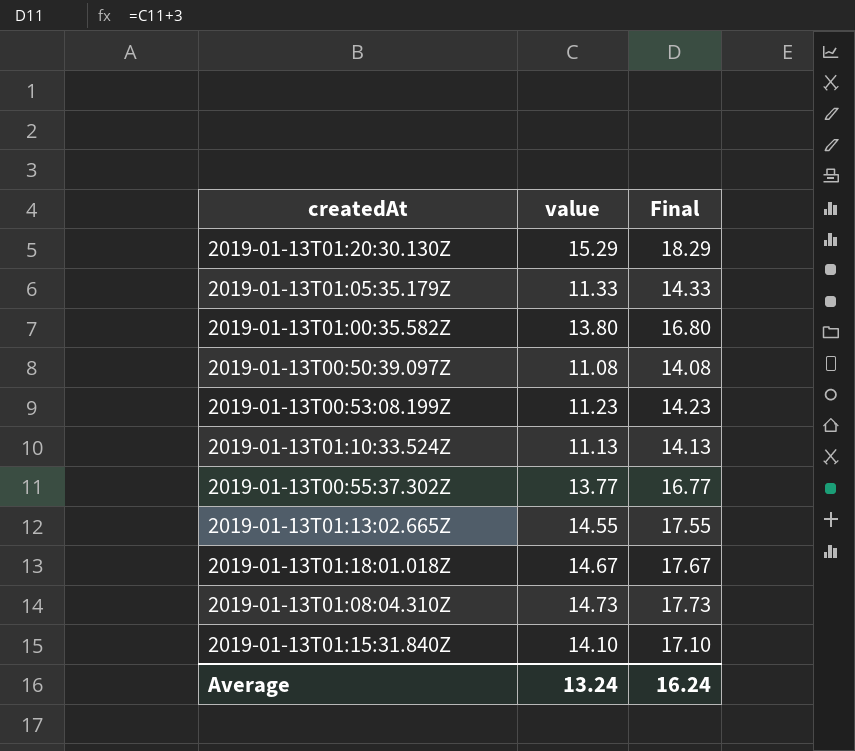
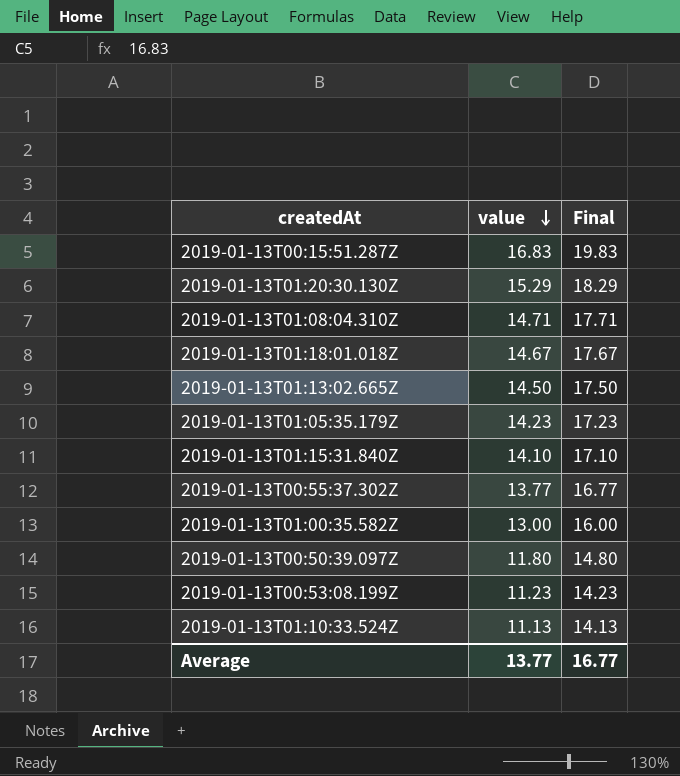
row order: none -> value descending
row 2019-01-13T00:15:51.287Z: none -> 16.83 | 19.83
2019-01-13T01:08:04.310Z | value: 14.73 -> 14.71
2019-01-13T01:08:04.310Z | Final: 17.73 -> 17.71
2019-01-13T01:13:02.665Z | value: 14.55 -> 14.50
2019-01-13T01:13:02.665Z | Final: 17.55 -> 17.50
2019-01-13T01:05:35.179Z | value: 11.33 -> 14.23
2019-01-13T01:05:35.179Z | Final: 14.33 -> 17.23
2019-01-13T01:00:35.582Z | value: 13.80 -> 13.00
2019-01-13T01:00:35.582Z | Final: 16.80 -> 16.00
2019-01-13T00:50:39.097Z | value: 11.08 -> 11.80
2019-01-13T00:50:39.097Z | Final: 14.08 -> 14.80
Average | value: 13.24 -> 13.77
Average | Final: 16.24 -> 16.77

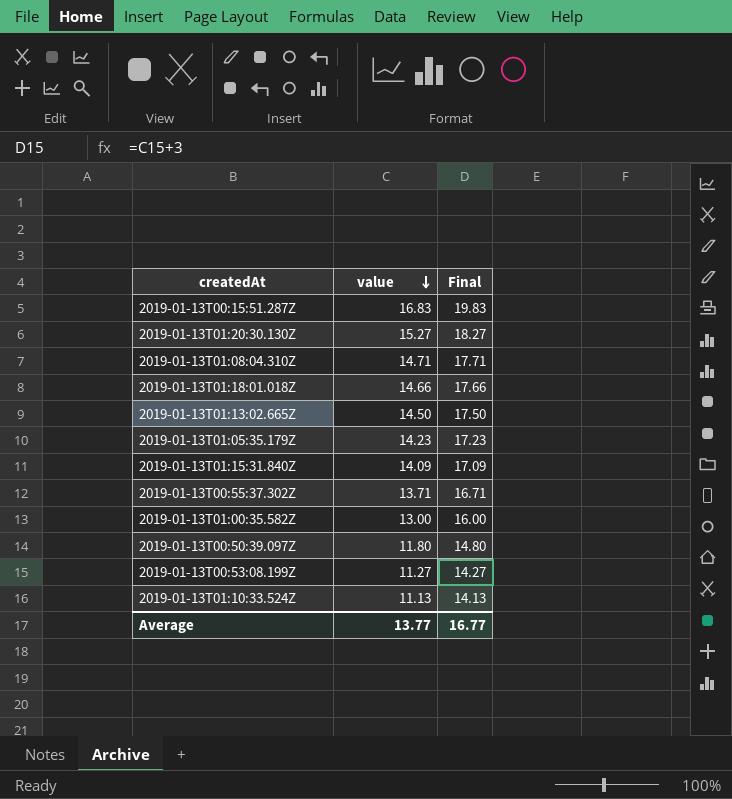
2019-01-13T01:20:30.130Z | value: 15.29 -> 15.27
2019-01-13T01:20:30.130Z | Final: 18.29 -> 18.27
2019-01-13T01:18:01.018Z | value: 14.67 -> 14.66
2019-01-13T01:18:01.018Z | Final: 17.67 -> 17.66
2019-01-13T01:15:31.840Z | value: 14.10 -> 14.09
2019-01-13T01:15:31.840Z | Final: 17.10 -> 17.09
2019-01-13T00:55:37.302Z | value: 13.77 -> 13.71
2019-01-13T00:55:37.302Z | Final: 16.77 -> 16.71
2019-01-13T00:53:08.199Z | value: 11.23 -> 11.27
2019-01-13T00:53:08.199Z | Final: 14.23 -> 14.27

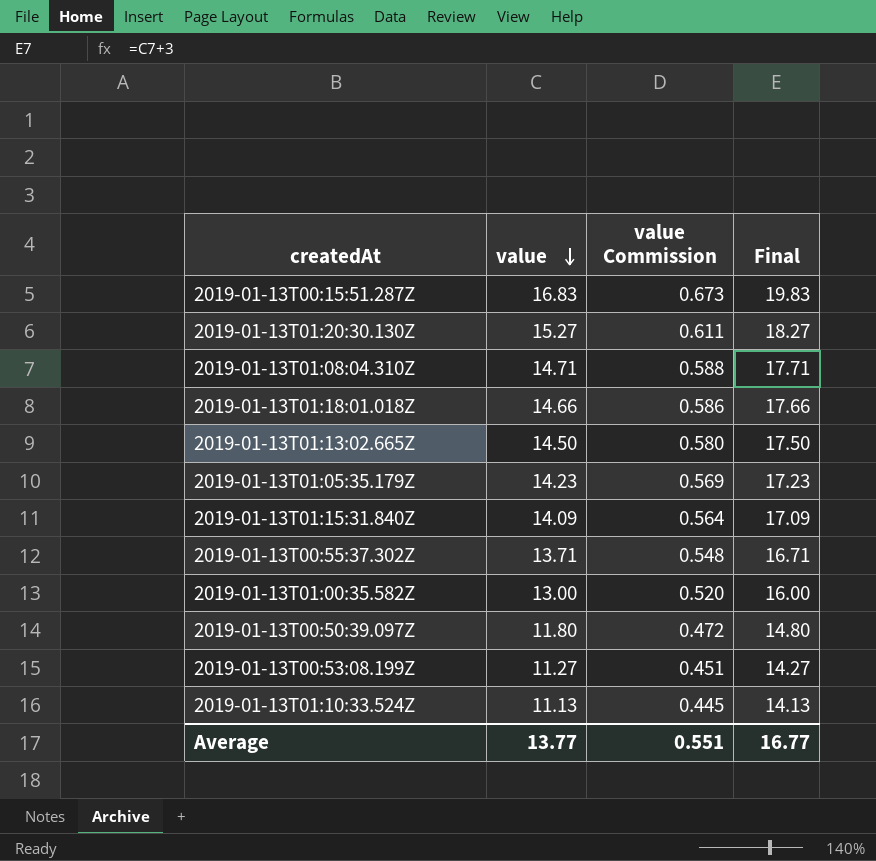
column value Commission | formula: none -> [value] * 0.04

